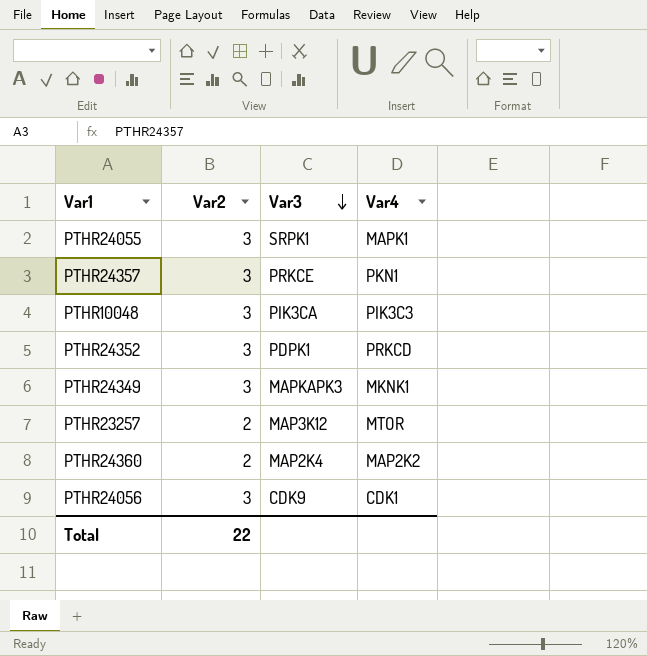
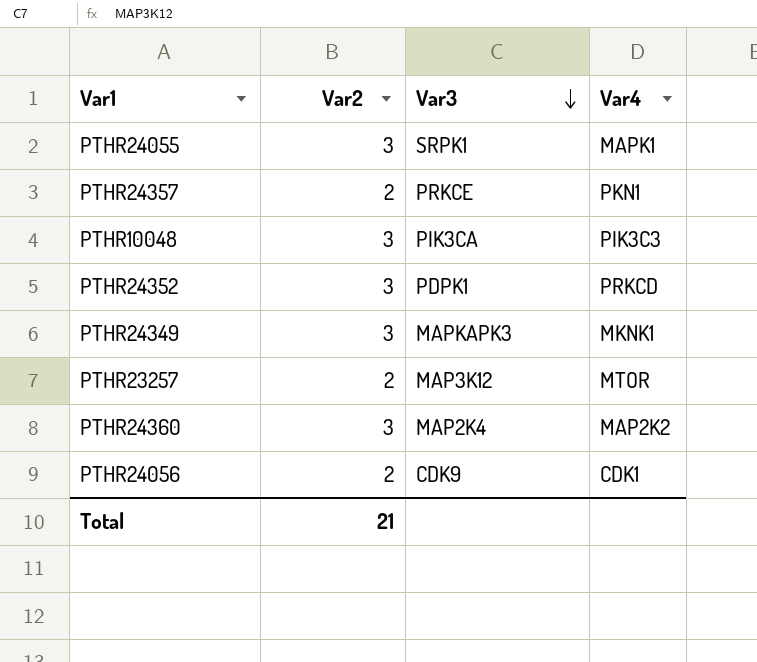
PTHR24357 | Var2: 3 -> 2
PTHR24360 | Var2: 2 -> 3
PTHR24056 | Var2: 3 -> 2
Total | Var2: 22 -> 21

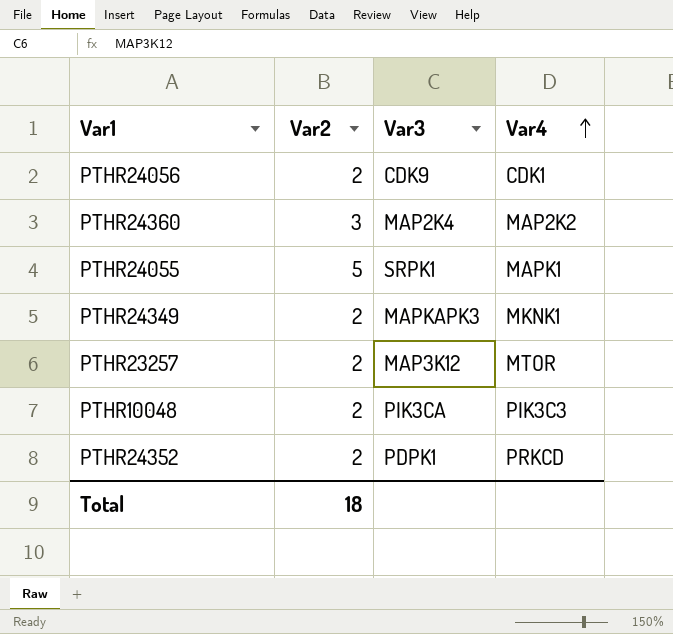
row order: Var3 descending -> Var4 ascending
row PTHR24357: 2 | PRKCE | PKN1 -> none
PTHR24055 | Var2: 3 -> 5
PTHR24349 | Var2: 3 -> 2
PTHR10048 | Var2: 3 -> 2
PTHR24352 | Var2: 3 -> 2
Total | Var2: 21 -> 18

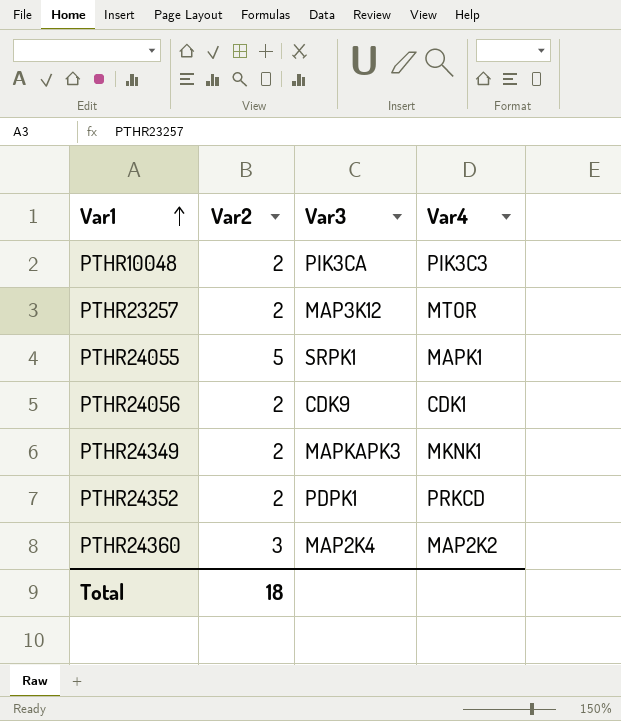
row order: Var4 ascending -> Var1 ascending

